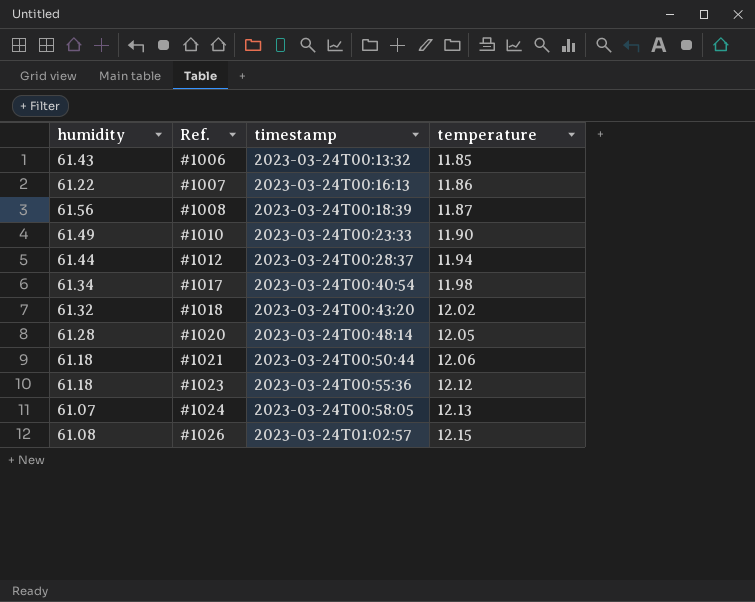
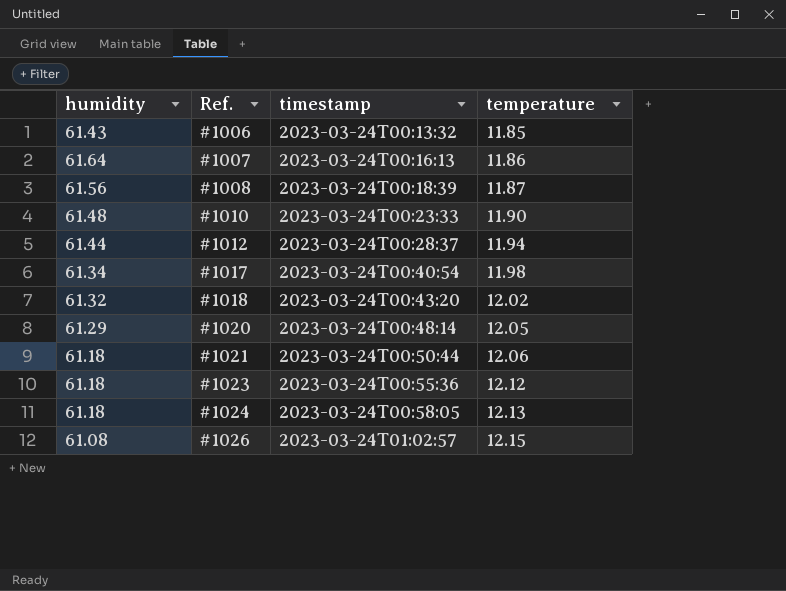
#1007 | humidity: 61.22 -> 61.64
#1010 | humidity: 61.49 -> 61.48
#1020 | humidity: 61.28 -> 61.29
#1024 | humidity: 61.07 -> 61.18

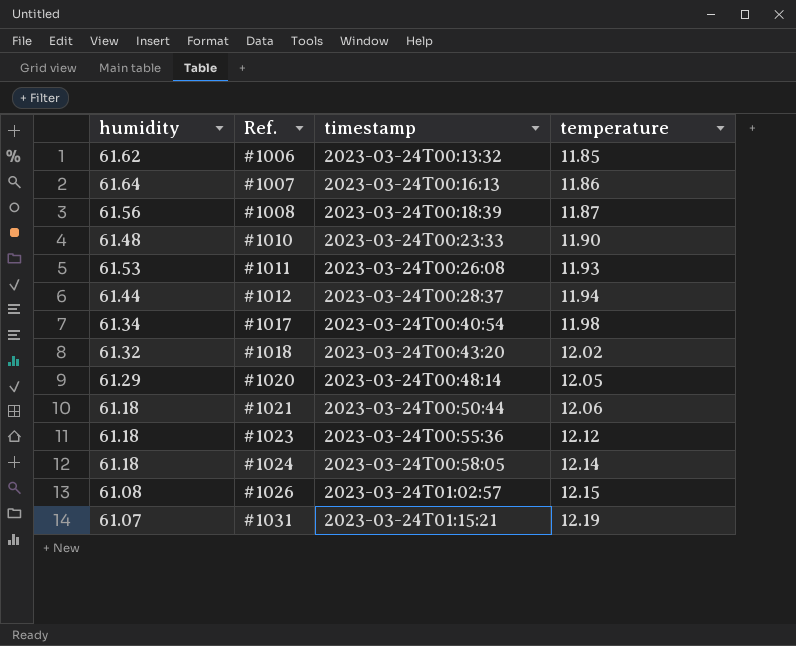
#1006 | humidity: 61.43 -> 61.62
row #1011: none -> 61.53 | 2023-03-24T00:26:08 | 11.93
#1024 | temperature: 12.13 -> 12.14
row #1031: none -> 61.07 | 2023-03-24T01:15:21 | 12.19

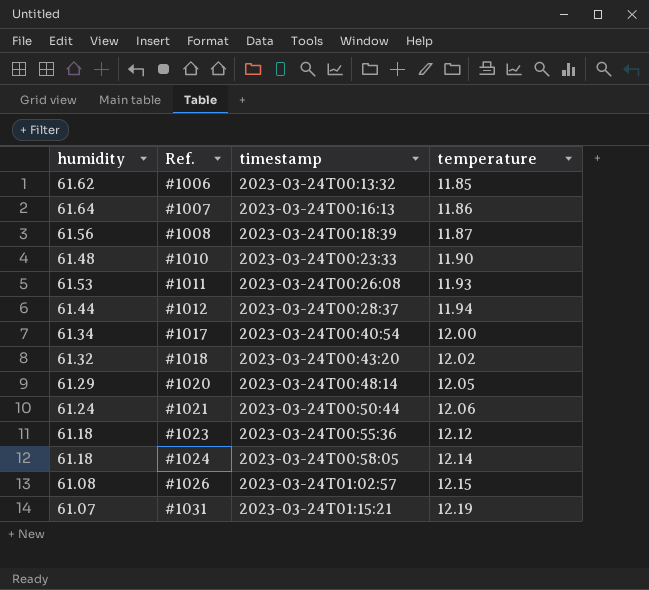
#1017 | temperature: 11.98 -> 12.00
#1021 | humidity: 61.18 -> 61.24

